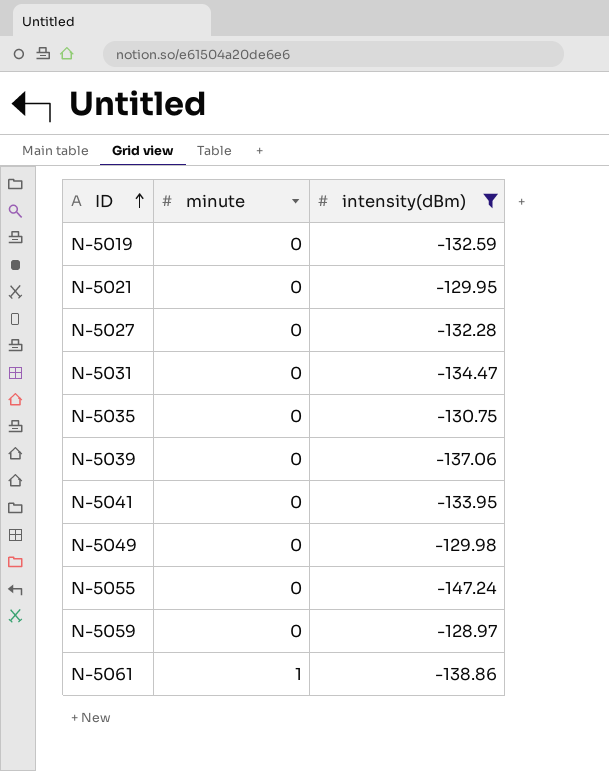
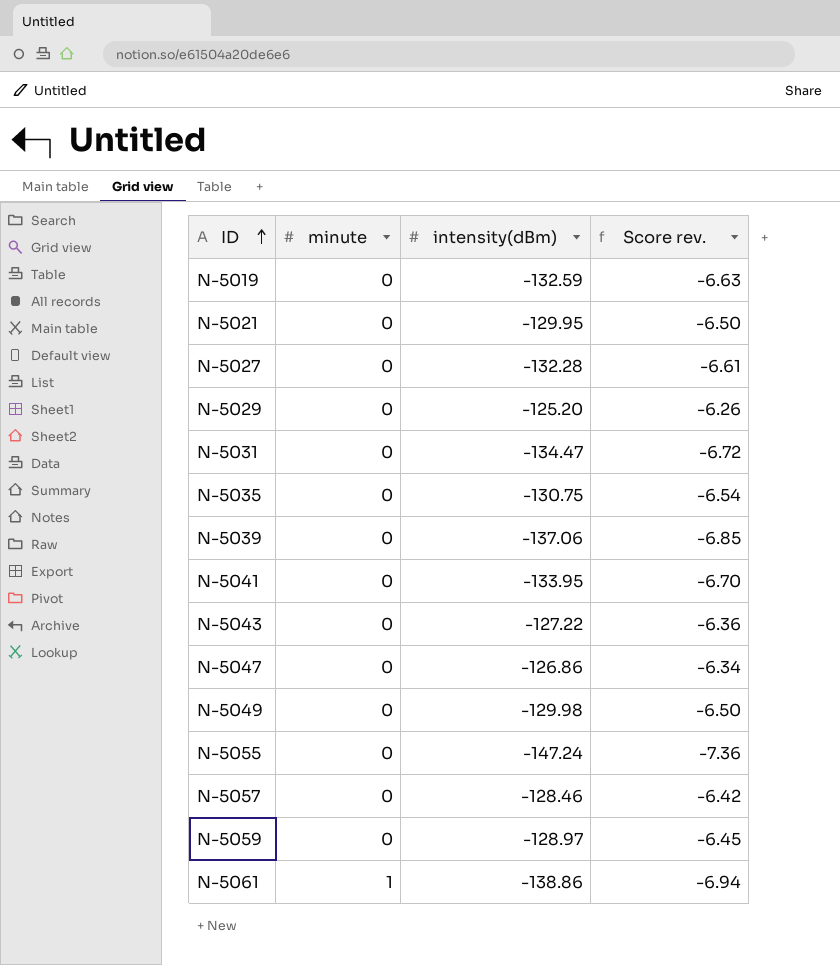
filter: intensity(dBm) <= -128.97 -> none
column Score rev. | formula: none -> [intensity(dBm)] * 0.05

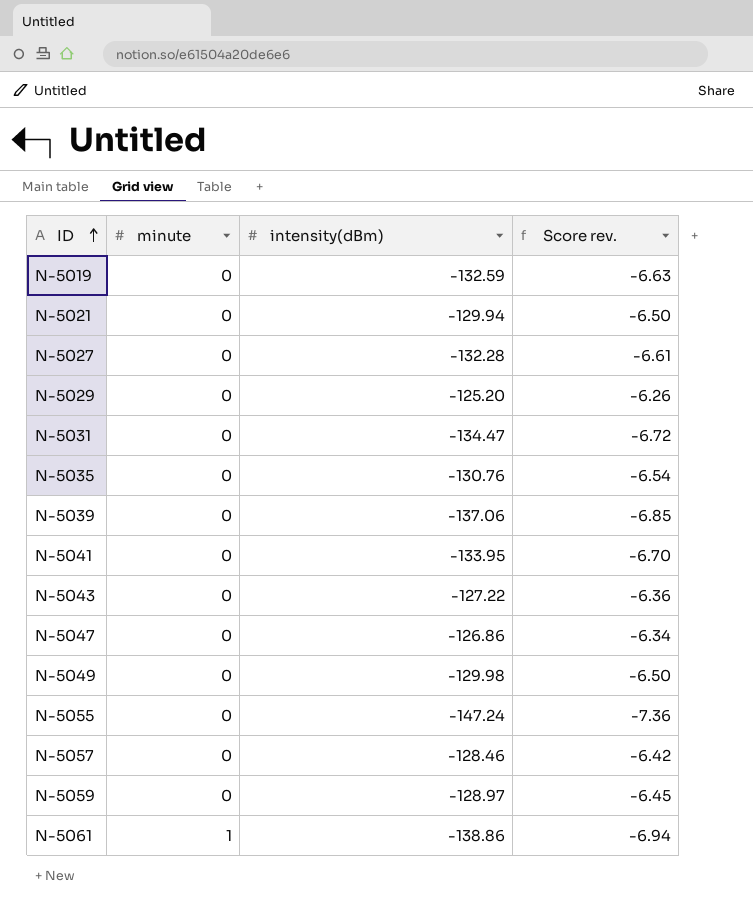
N-5021 | intensity(dBm): -129.95 -> -129.94
N-5035 | intensity(dBm): -130.75 -> -130.76

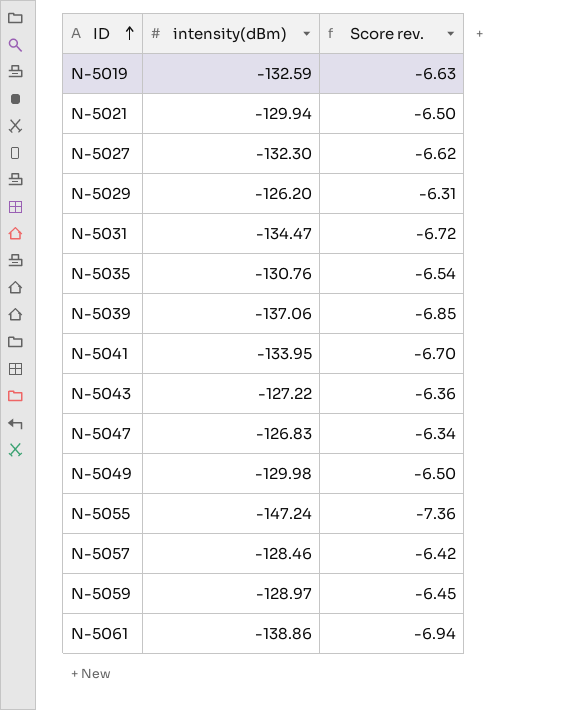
column minute | position: 2 -> none
N-5027 | intensity(dBm): -132.28 -> -132.30
N-5027 | Score rev.: -6.61 -> -6.62
N-5029 | intensity(dBm): -125.20 -> -126.20
N-5029 | Score rev.: -6.26 -> -6.31
N-5047 | intensity(dBm): -126.86 -> -126.83

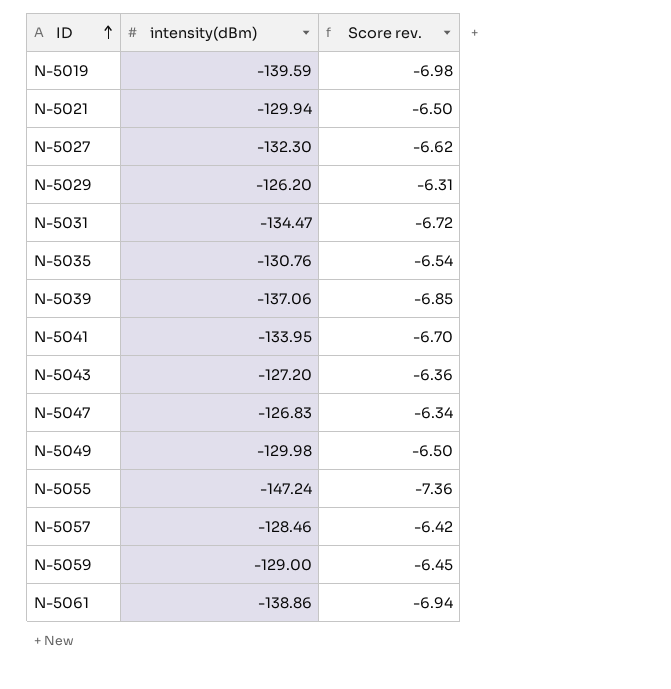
N-5019 | intensity(dBm): -132.59 -> -139.59
N-5019 | Score rev.: -6.63 -> -6.98
N-5043 | intensity(dBm): -127.22 -> -127.20
N-5059 | intensity(dBm): -128.97 -> -129.00

